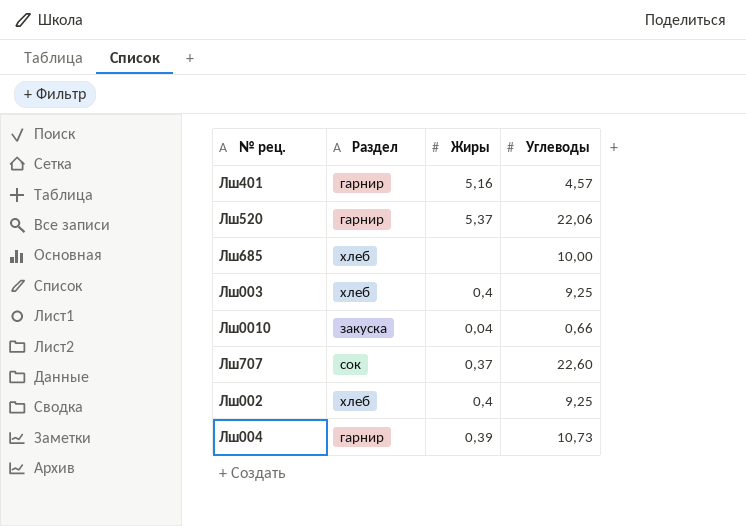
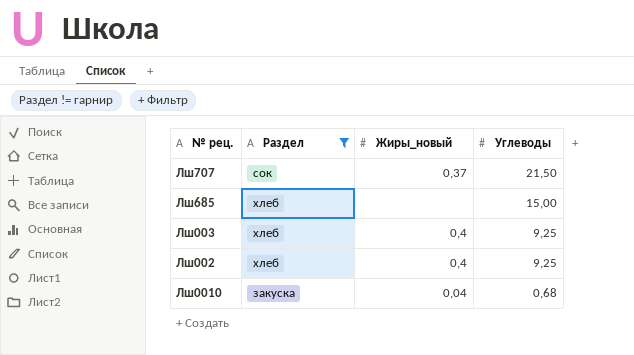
filter: none -> Раздел != гарнир
row order: none -> Углеводы descending
column name: Жиры -> Жиры_новый
Лш707 | Углеводы: 22,60 -> 21,50
Лш685 | Углеводы: 10,00 -> 15,00
Лш0010 | Углеводы: 0,66 -> 0,68

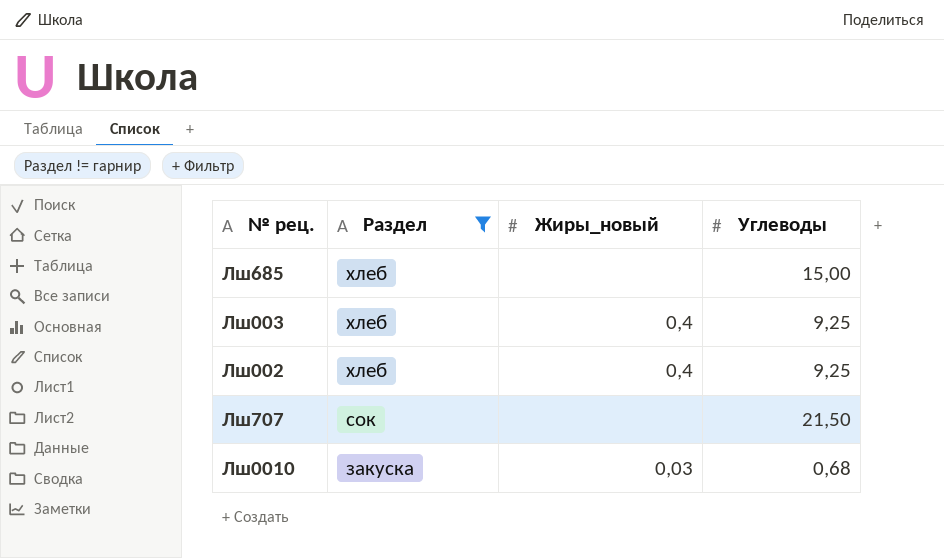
row order: Углеводы descending -> Раздел descending
Лш707 | Жиры_новый: 0,37 -> none
Лш0010 | Жиры_новый: 0,04 -> 0,03

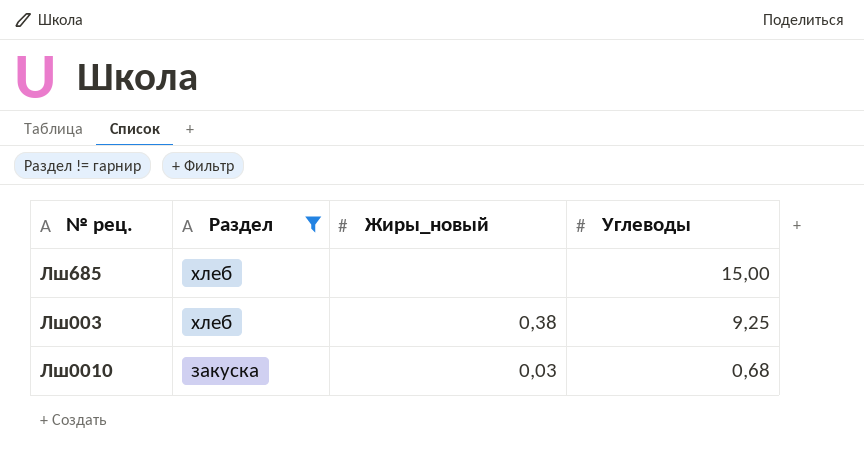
row Лш002: хлеб | 0,4 | 9,25 -> none
row Лш707: сок | none | 21,50 -> none
Лш003 | Жиры_новый: 0,4 -> 0,38

